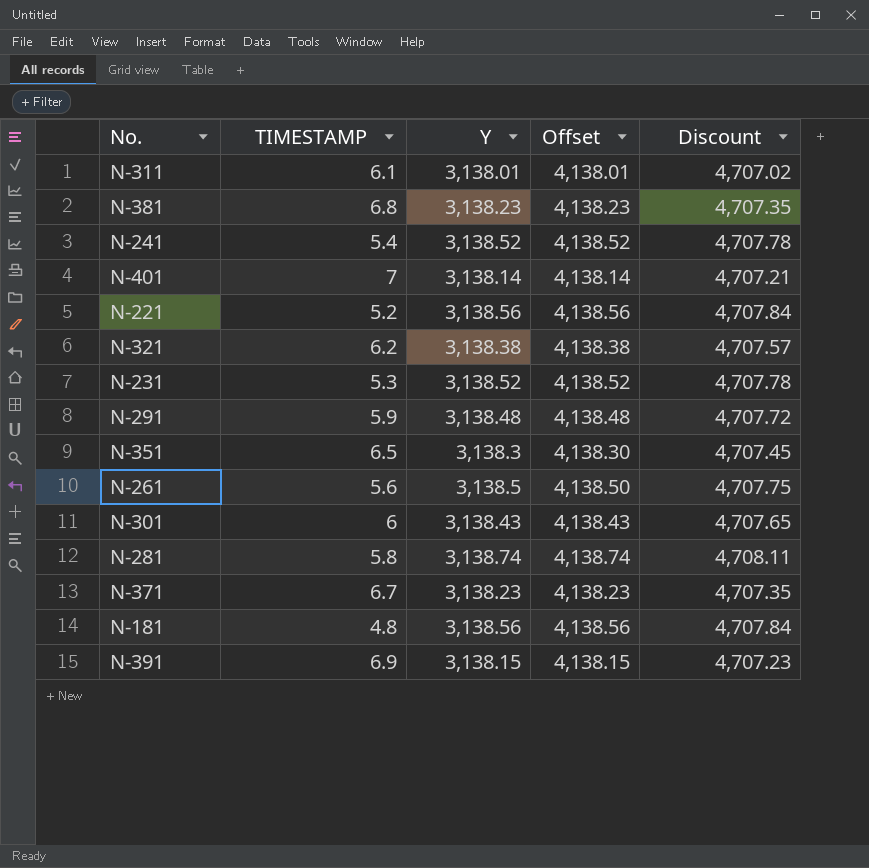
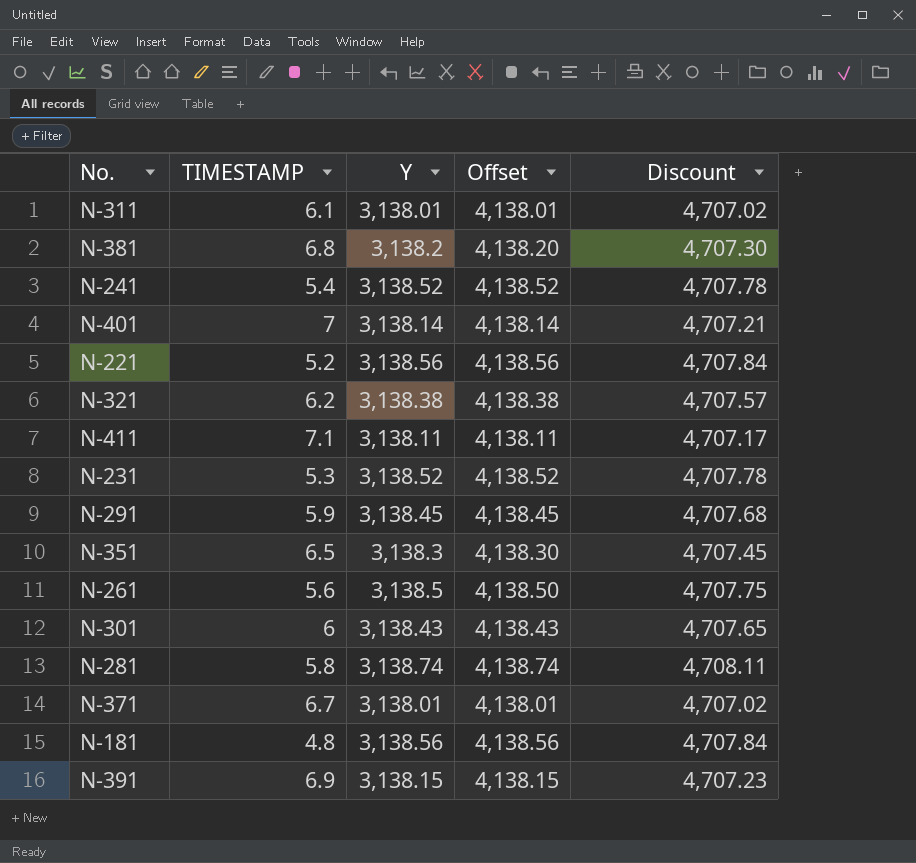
N-381 | Y: 3,138.23 -> 3,138.2
N-381 | Offset: 4,138.23 -> 4,138.20
N-381 | Discount: 4,707.35 -> 4,707.30
row N-411: none -> 7.1 | 3,138.11 | 4,138.11 | 4,707.17
N-291 | Y: 3,138.48 -> 3,138.45
N-291 | Offset: 4,138.48 -> 4,138.45
N-291 | Discount: 4,707.72 -> 4,707.68
N-371 | Y: 3,138.23 -> 3,138.01
N-371 | Offset: 4,138.23 -> 4,138.01
N-371 | Discount: 4,707.35 -> 4,707.02

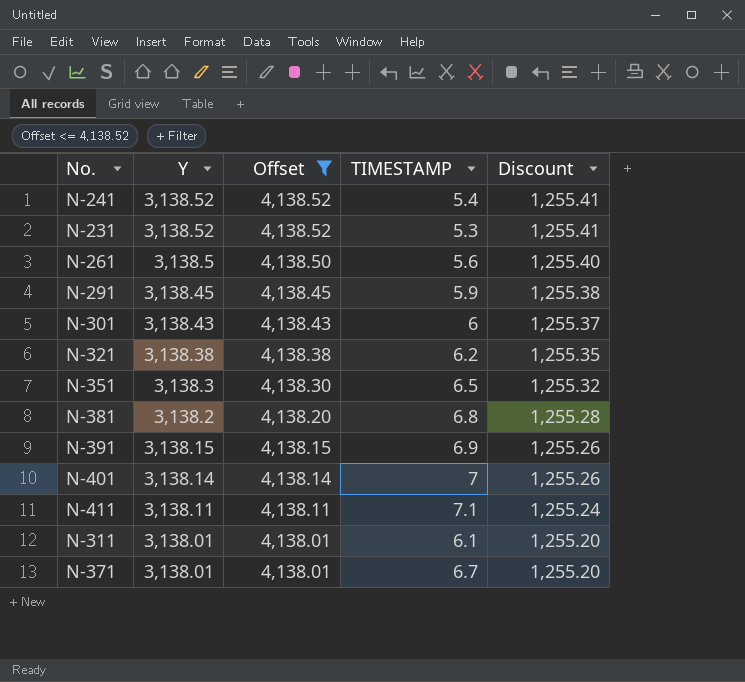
filter: none -> Offset <= 4,138.52
row order: none -> Y descending
column TIMESTAMP | position: 2 -> 4
column Discount | formula: [Y] * 1.5 -> [Y] * 0.4

